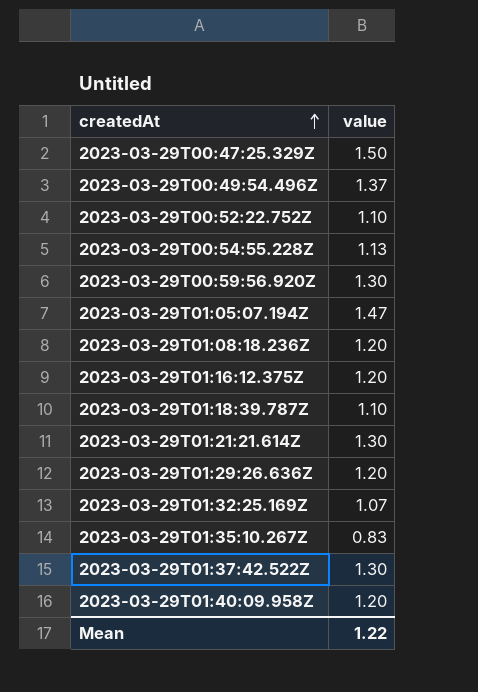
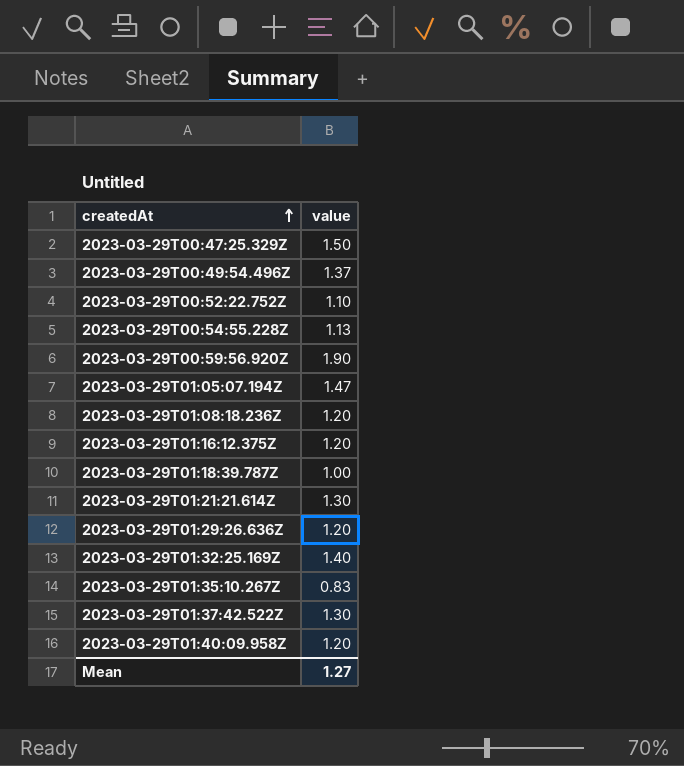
2023-03-29T00:59:56.920Z | value: 1.30 -> 1.90
2023-03-29T01:18:39.787Z | value: 1.10 -> 1.00
2023-03-29T01:32:25.169Z | value: 1.07 -> 1.40
Mean | value: 1.22 -> 1.27

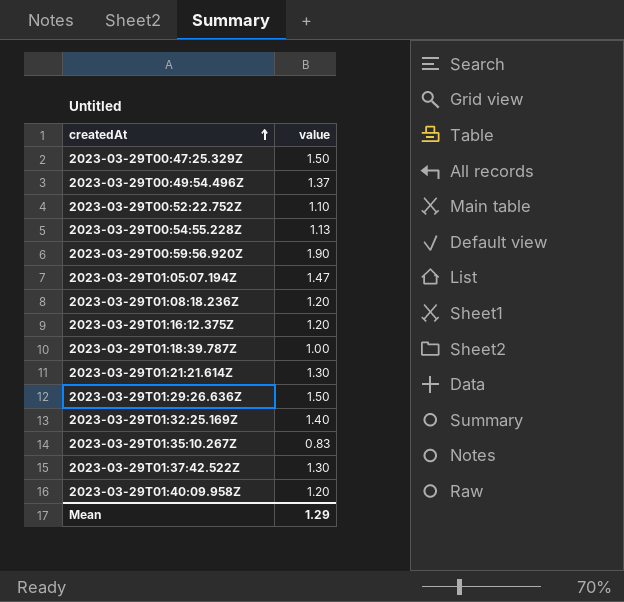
2023-03-29T01:29:26.636Z | value: 1.20 -> 1.50
Mean | value: 1.27 -> 1.29

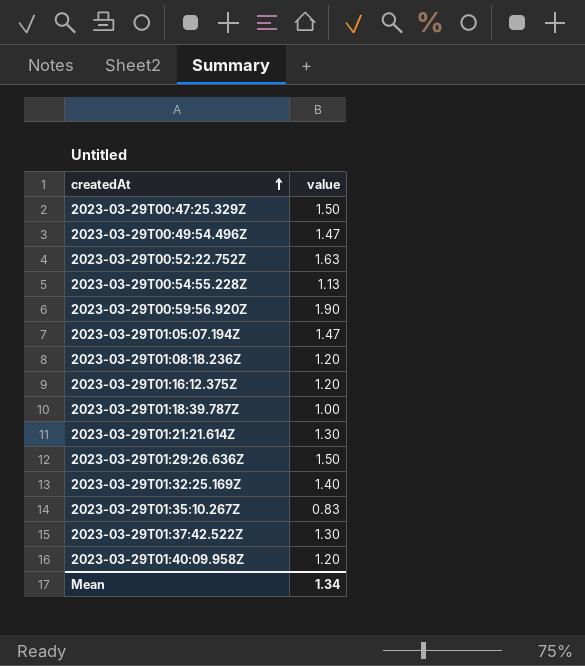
2023-03-29T00:49:54.496Z | value: 1.37 -> 1.47
2023-03-29T00:52:22.752Z | value: 1.10 -> 1.63
Mean | value: 1.29 -> 1.34

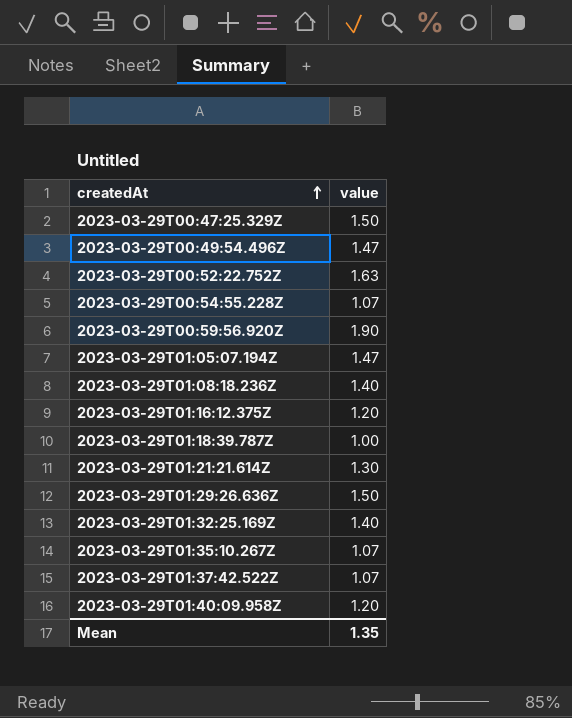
2023-03-29T00:54:55.228Z | value: 1.13 -> 1.07
2023-03-29T01:08:18.236Z | value: 1.20 -> 1.40
2023-03-29T01:35:10.267Z | value: 0.83 -> 1.07
2023-03-29T01:37:42.522Z | value: 1.30 -> 1.07
Mean | value: 1.34 -> 1.35

